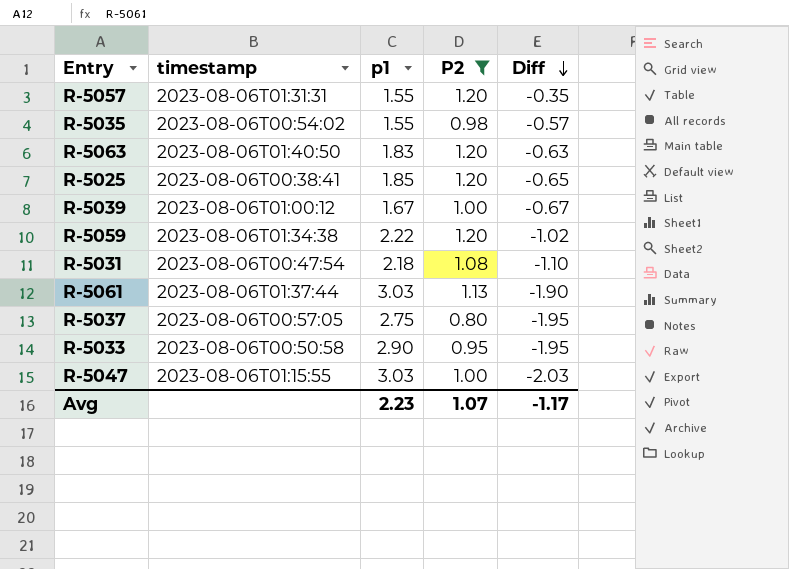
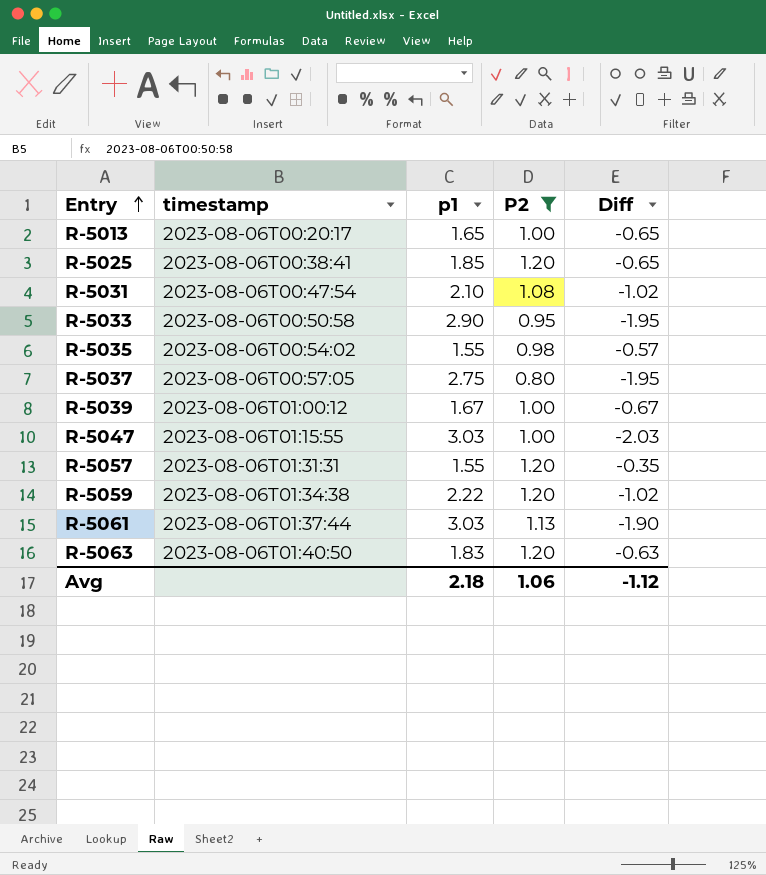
row order: Diff descending -> Entry ascending
row R-5013: none -> 2023-08-06T00:20:17 | 1.65 | 1.00 | -0.65
R-5031 | p1: 2.18 -> 2.10
R-5031 | Diff: -1.10 -> -1.02
Avg | p1: 2.23 -> 2.18
Avg | P2: 1.07 -> 1.06
Avg | Diff: -1.17 -> -1.12

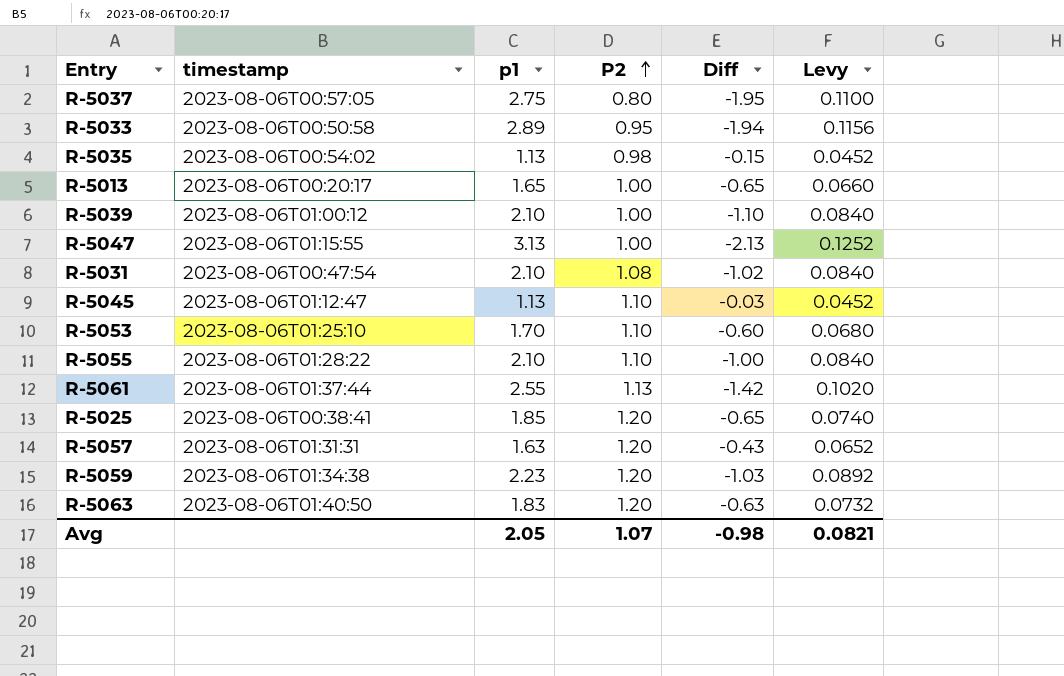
filter: P2 != 1.10 -> none
row order: Entry ascending -> P2 ascending
column Levy | formula: none -> [p1] * 0.04
R-5033 | p1: 2.90 -> 2.89
R-5033 | Diff: -1.95 -> -1.94
R-5035 | p1: 1.55 -> 1.13
R-5035 | Diff: -0.57 -> -0.15
R-5039 | p1: 1.67 -> 2.10
R-5039 | Diff: -0.67 -> -1.10
R-5047 | p1: 3.03 -> 3.13
R-5047 | Diff: -2.03 -> -2.13
R-5061 | p1: 3.03 -> 2.55
R-5061 | Diff: -1.90 -> -1.42
R-5057 | p1: 1.55 -> 1.63
R-5057 | Diff: -0.35 -> -0.43
R-5059 | p1: 2.22 -> 2.23
R-5059 | Diff: -1.02 -> -1.03
Avg | p1: 2.18 -> 2.05
Avg | P2: 1.06 -> 1.07
Avg | Diff: -1.12 -> -0.98

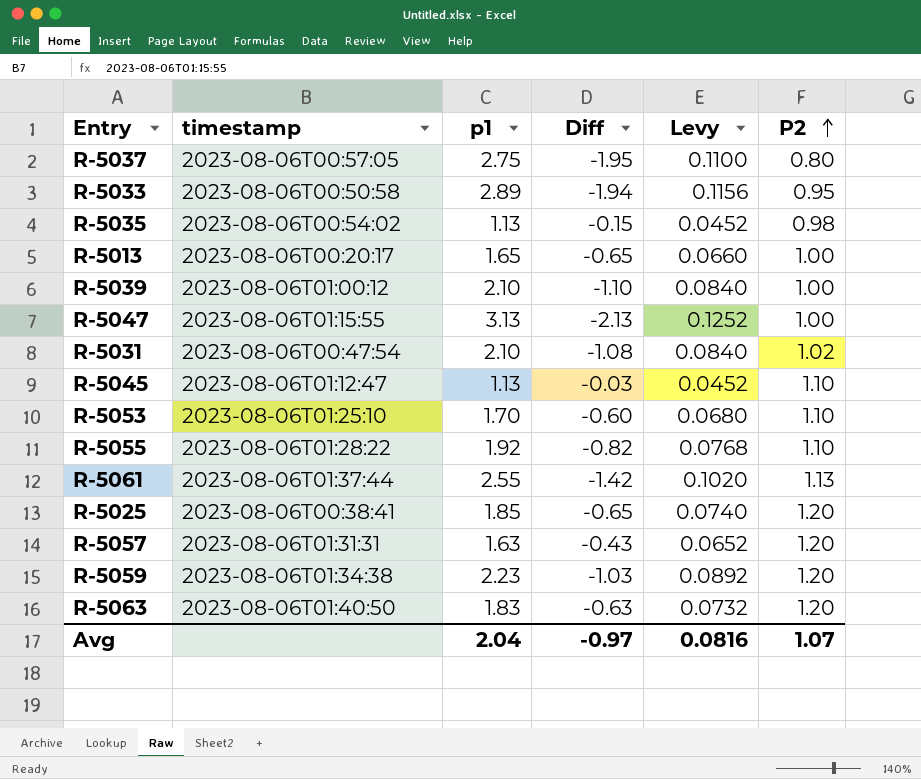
column P2 | position: 4 -> 6
R-5031 | Diff: -1.02 -> -1.08
R-5031 | P2: 1.08 -> 1.02
R-5055 | p1: 2.10 -> 1.92
R-5055 | Diff: -1.00 -> -0.82
R-5055 | Levy: 0.0840 -> 0.0768
Avg | p1: 2.05 -> 2.04
Avg | Diff: -0.98 -> -0.97
Avg | Levy: 0.0821 -> 0.0816

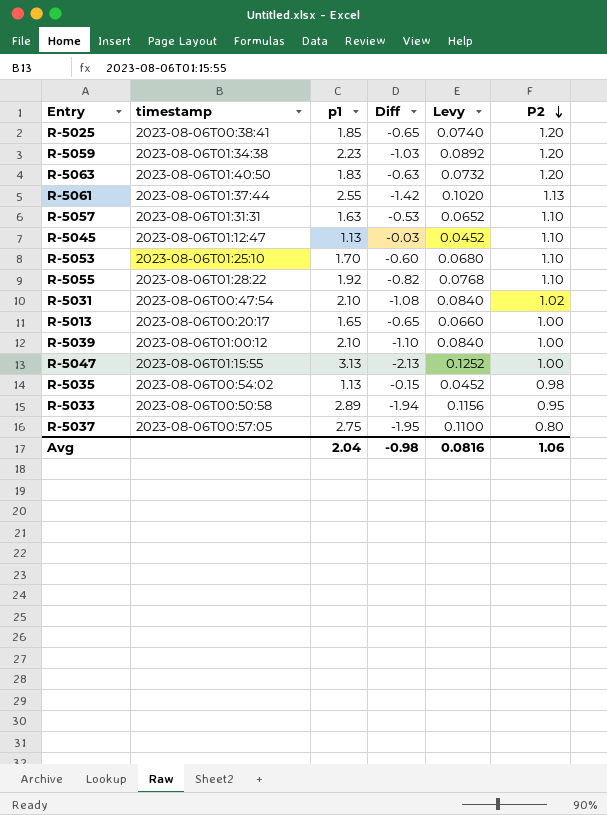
row order: P2 ascending -> P2 descending
R-5057 | Diff: -0.43 -> -0.53
R-5057 | P2: 1.20 -> 1.10
Avg | Diff: -0.97 -> -0.98
Avg | P2: 1.07 -> 1.06

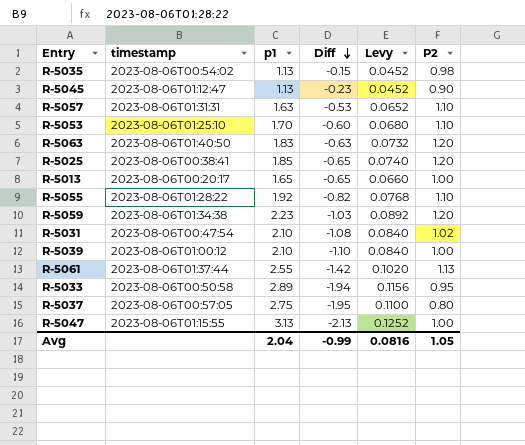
row order: P2 descending -> Diff descending
R-5045 | Diff: -0.03 -> -0.23
R-5045 | P2: 1.10 -> 0.90
Avg | Diff: -0.98 -> -0.99
Avg | P2: 1.06 -> 1.05

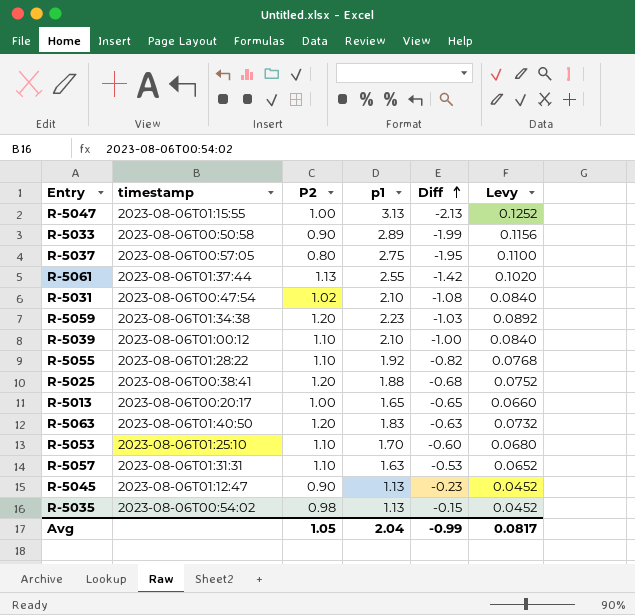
row order: Diff descending -> Diff ascending
column P2 | position: 6 -> 3
R-5033 | P2: 0.95 -> 0.90
R-5033 | Diff: -1.94 -> -1.99
R-5039 | P2: 1.00 -> 1.10
R-5039 | Diff: -1.10 -> -1.00
R-5025 | p1: 1.85 -> 1.88
R-5025 | Diff: -0.65 -> -0.68
R-5025 | Levy: 0.0740 -> 0.0752
Avg | Levy: 0.0816 -> 0.0817

